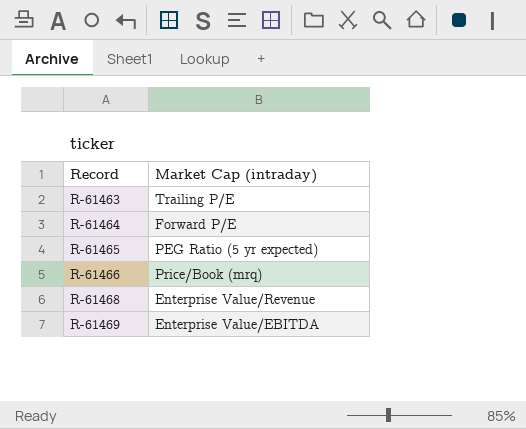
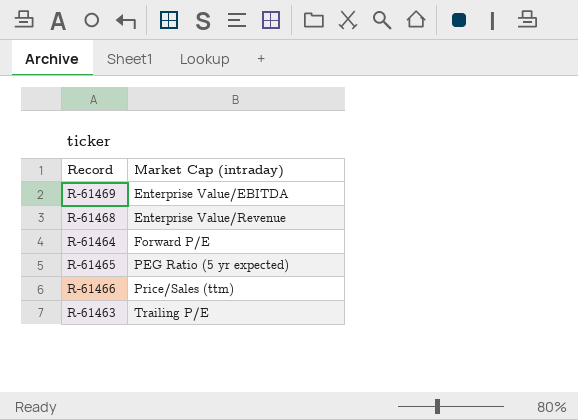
row order: Record ascending -> Market Cap (intraday) ascending
R-61466 | Market Cap (intraday): Price/Book (mrq) -> Price/Sales (ttm)

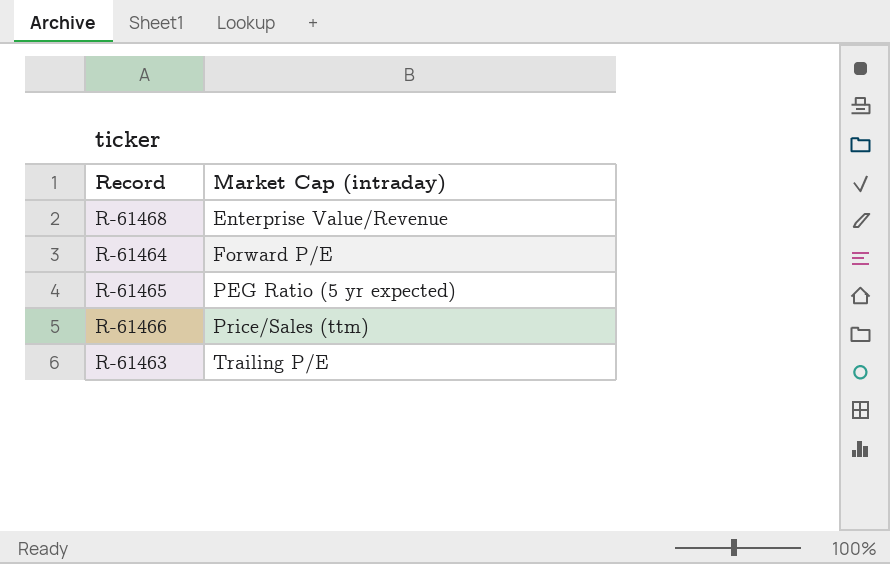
row R-61469: Enterprise Value/EBITDA -> none

